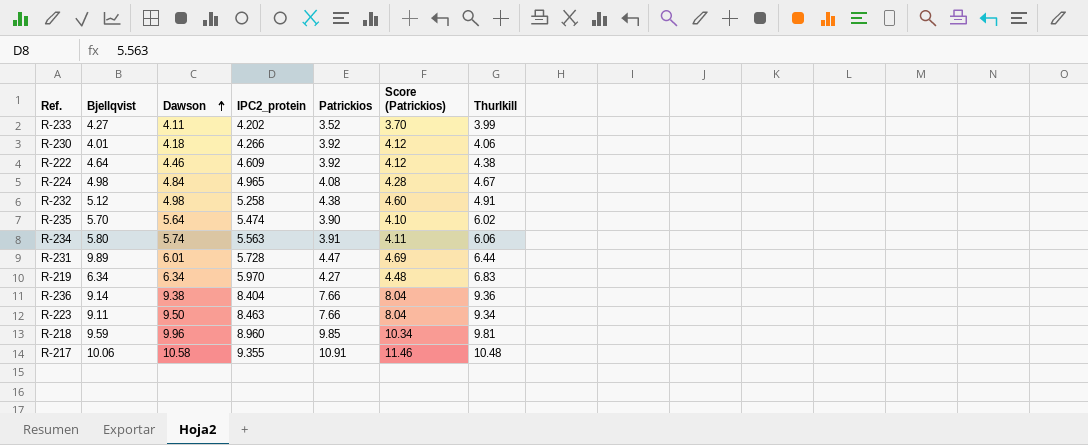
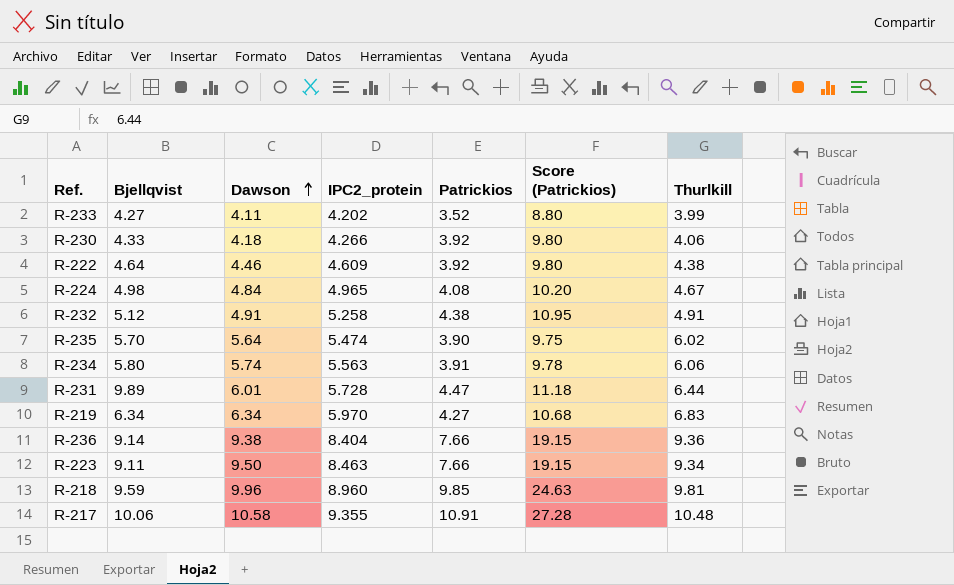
column Score (Patrickios) | formula: [Patrickios] * 1.05 -> [Patrickios] * 2.5
R-230 | Bjellqvist: 4.01 -> 4.33
R-232 | Dawson: 4.98 -> 4.91

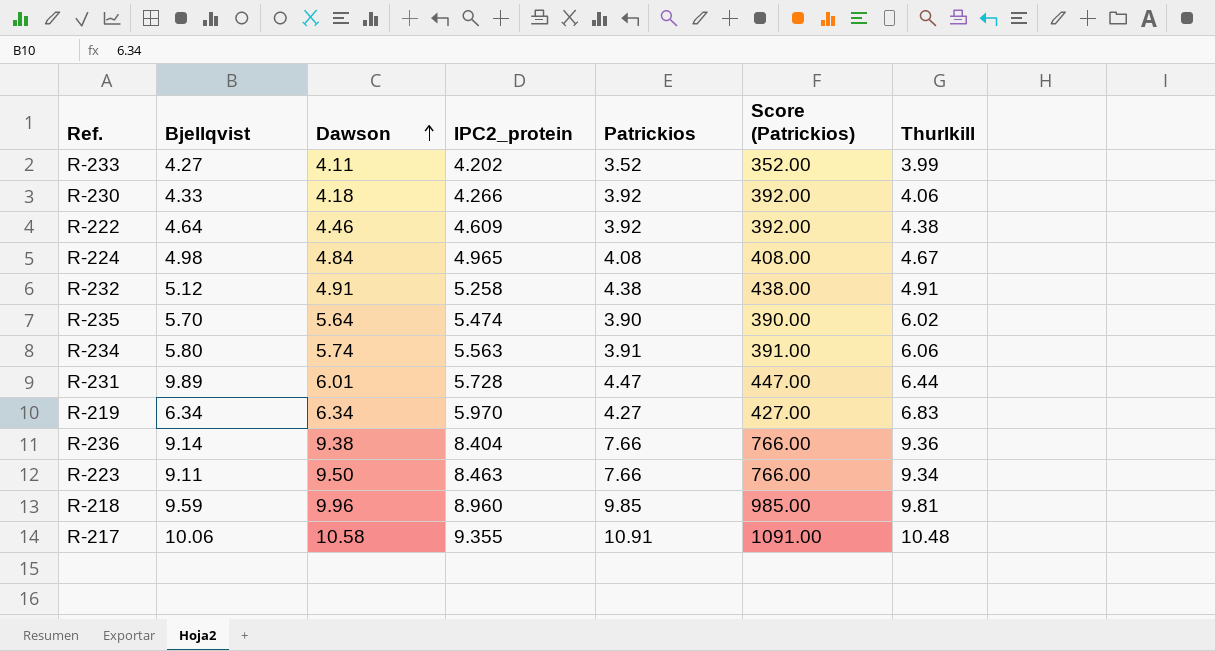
column Score (Patrickios) | formula: [Patrickios] * 2.5 -> [Patrickios] * 100

